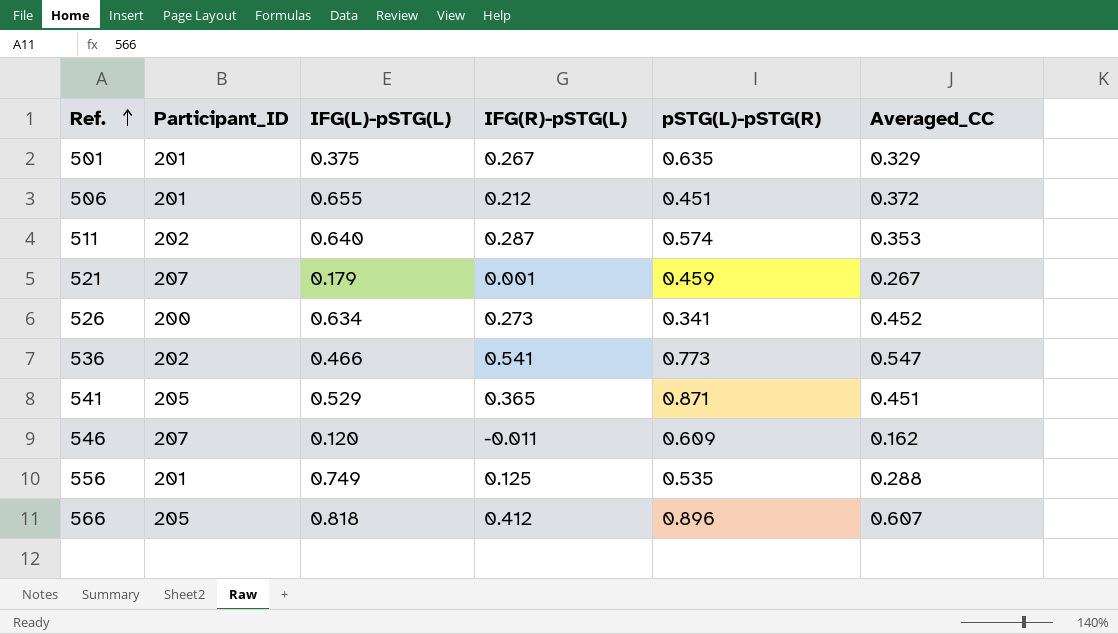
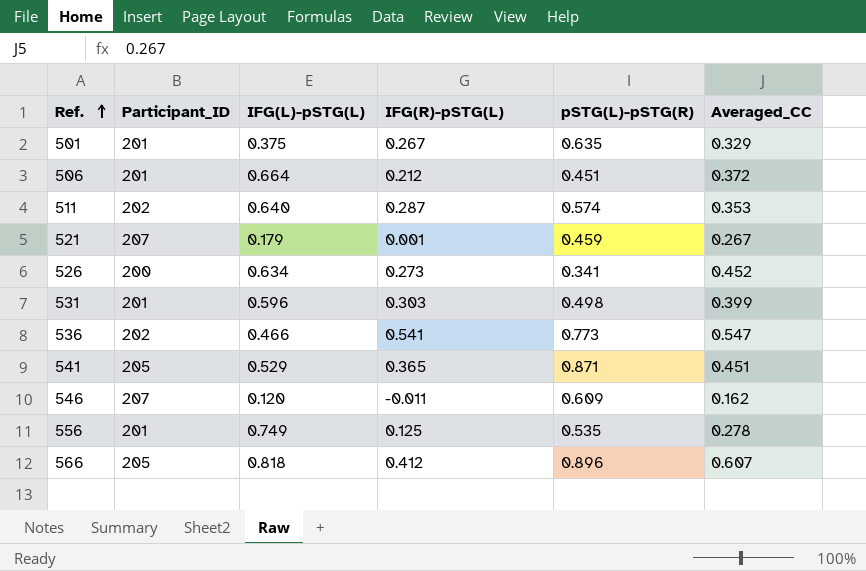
506 | IFG(L)-pSTG(L): 0.655 -> 0.664
row 531: none -> 201 | 0.596 | 0.303 | 0.498 | 0.399
556 | Averaged_CC: 0.288 -> 0.278

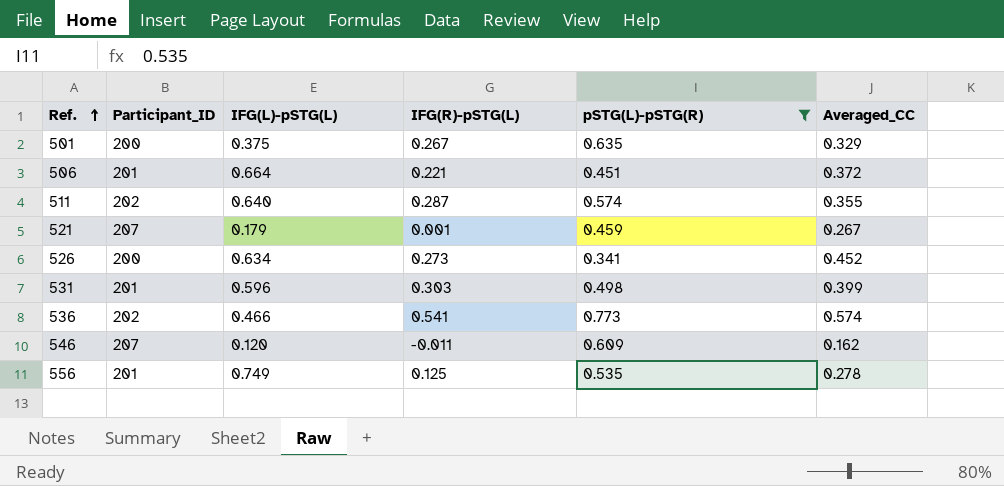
filter: none -> pSTG(L)-pSTG(R) <= 0.773
501 | Participant_ID: 201 -> 200
506 | IFG(R)-pSTG(L): 0.212 -> 0.221
511 | Averaged_CC: 0.353 -> 0.355
536 | Averaged_CC: 0.547 -> 0.574

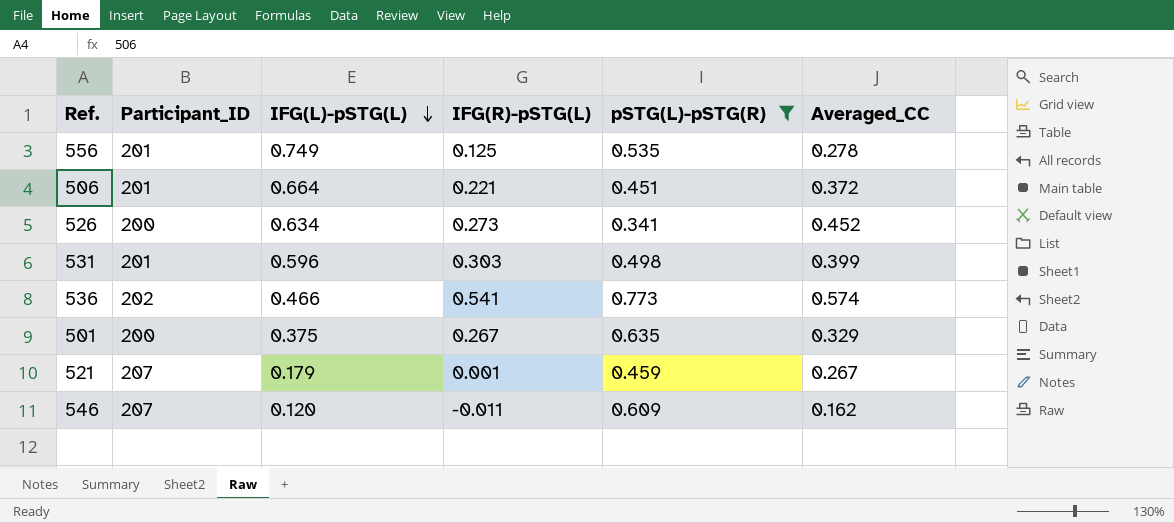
row order: Ref. ascending -> IFG(L)-pSTG(L) descending
row 511: 202 | 0.640 | 0.287 | 0.574 | 0.355 -> none

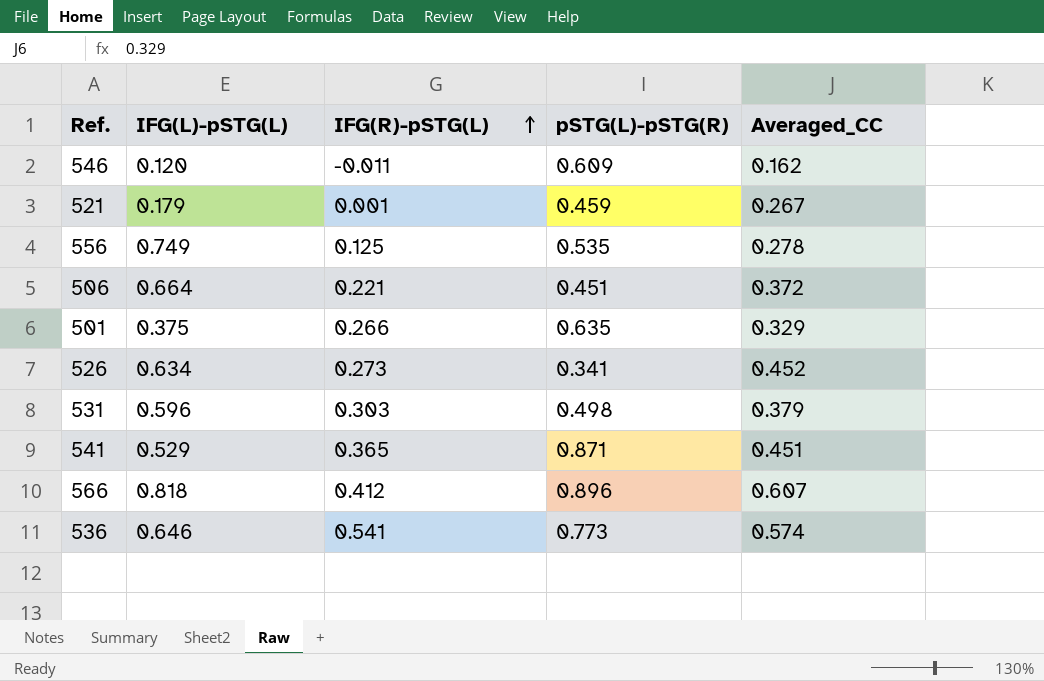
filter: pSTG(L)-pSTG(R) <= 0.773 -> none
row order: IFG(L)-pSTG(L) descending -> IFG(R)-pSTG(L) ascending
column Participant_ID | position: 2 -> none
501 | IFG(R)-pSTG(L): 0.267 -> 0.266
531 | Averaged_CC: 0.399 -> 0.379
536 | IFG(L)-pSTG(L): 0.466 -> 0.646

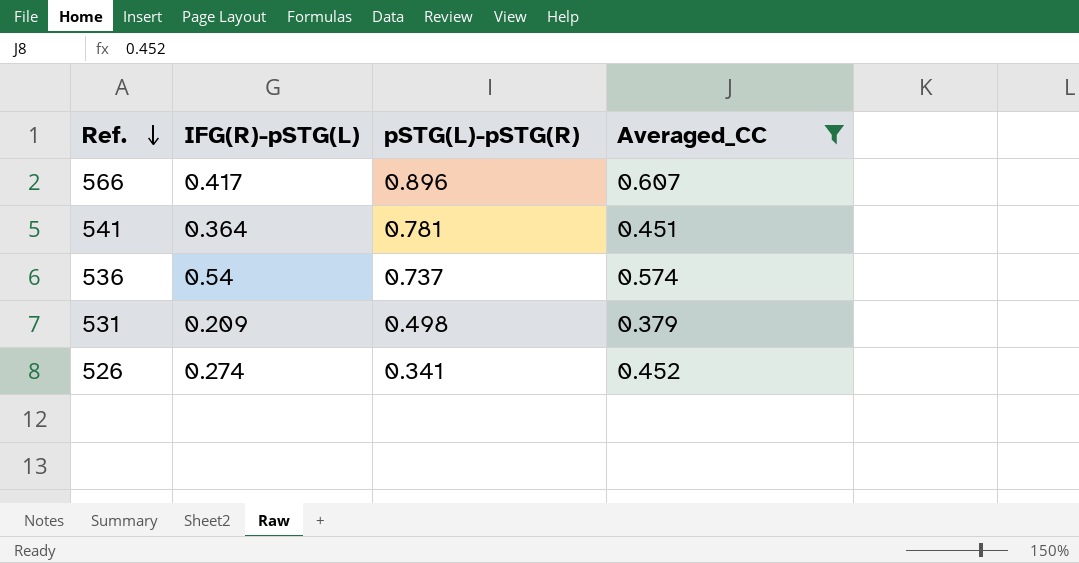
filter: none -> Averaged_CC >= 0.379
row order: IFG(R)-pSTG(L) ascending -> Ref. descending
column IFG(L)-pSTG(L) | position: 2 -> none
566 | IFG(R)-pSTG(L): 0.412 -> 0.417
541 | IFG(R)-pSTG(L): 0.365 -> 0.364
541 | pSTG(L)-pSTG(R): 0.871 -> 0.781
536 | IFG(R)-pSTG(L): 0.541 -> 0.54
536 | pSTG(L)-pSTG(R): 0.773 -> 0.737
531 | IFG(R)-pSTG(L): 0.303 -> 0.209
526 | IFG(R)-pSTG(L): 0.273 -> 0.274

